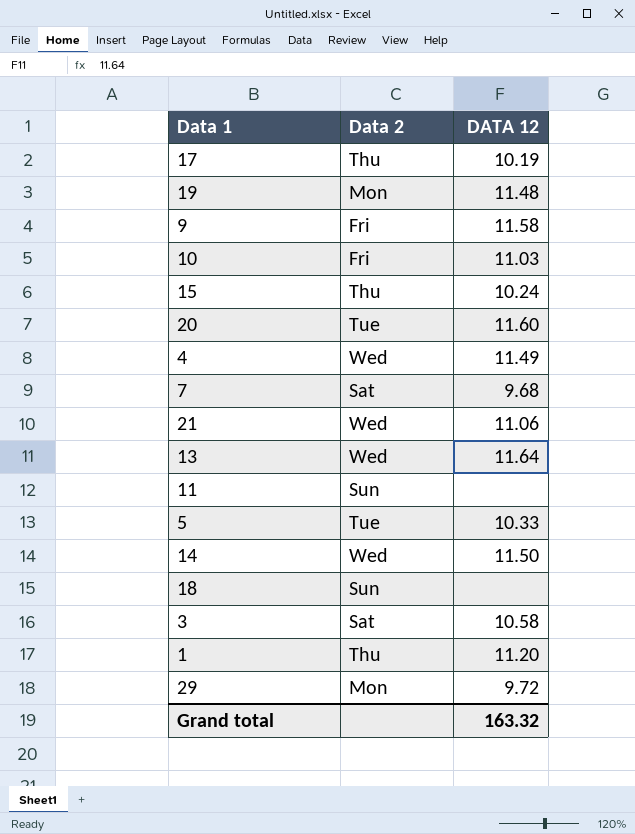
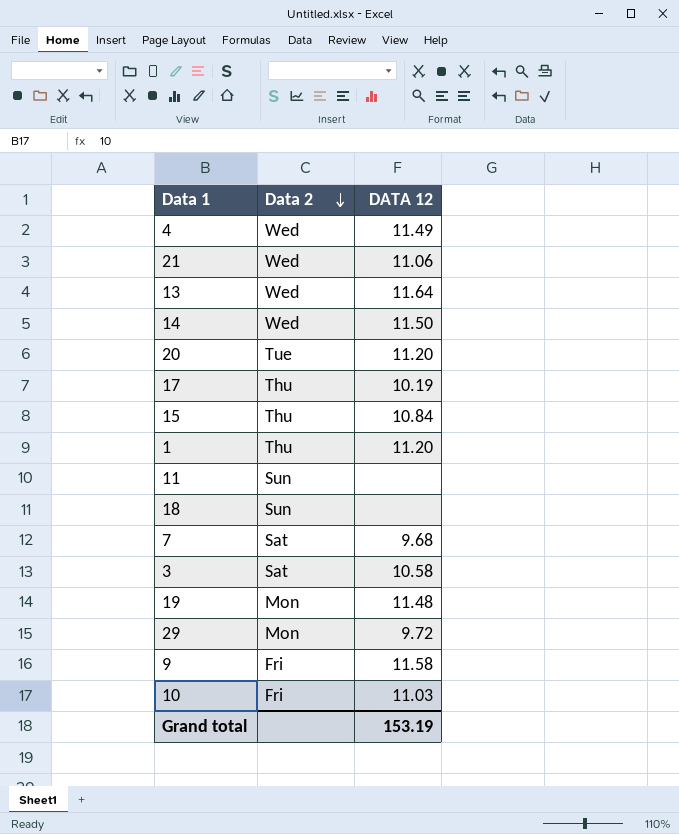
row order: none -> Data 2 descending
row 5: Tue | 10.33 -> none
20 | DATA 12: 11.60 -> 11.20
15 | DATA 12: 10.24 -> 10.84
Grand total | DATA 12: 163.32 -> 153.19

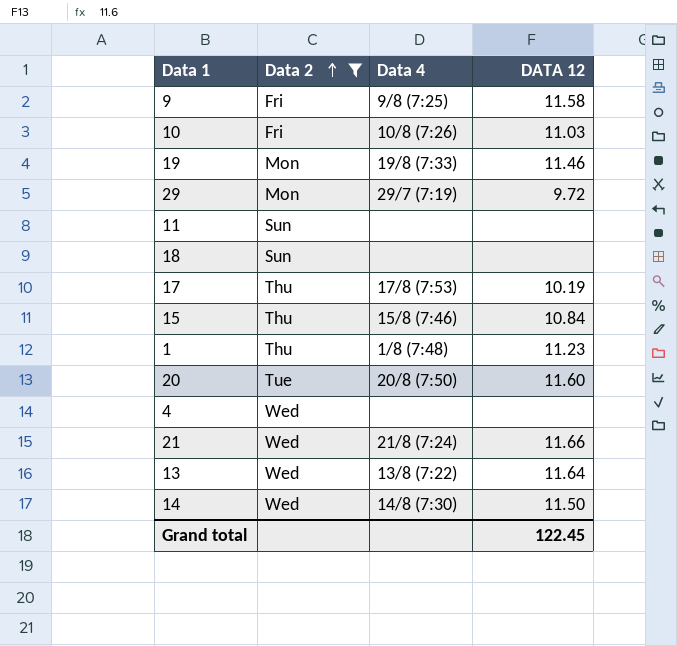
filter: none -> Data 2 != Sat
row order: Data 2 descending -> Data 2 ascending
column Data 4 | position: none -> 3
19 | DATA 12: 11.48 -> 11.46
1 | DATA 12: 11.20 -> 11.23
20 | DATA 12: 11.20 -> 11.60
4 | DATA 12: 11.49 -> none
21 | DATA 12: 11.06 -> 11.66
Grand total | DATA 12: 153.19 -> 122.45

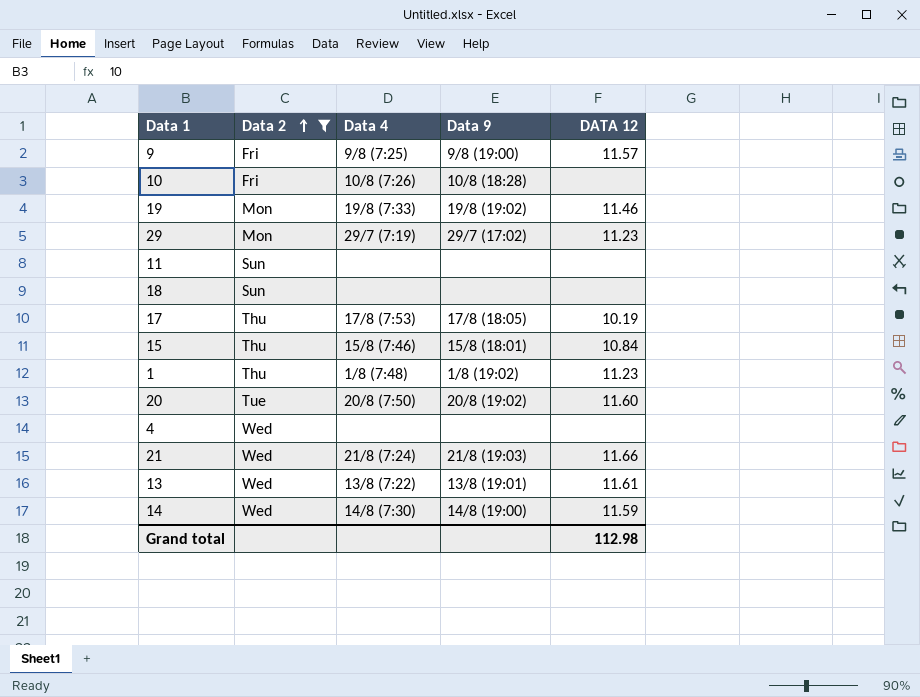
column Data 9 | position: none -> 4
9 | DATA 12: 11.58 -> 11.57
10 | DATA 12: 11.03 -> none
29 | DATA 12: 9.72 -> 11.23
13 | DATA 12: 11.64 -> 11.61
14 | DATA 12: 11.50 -> 11.59
Grand total | DATA 12: 122.45 -> 112.98

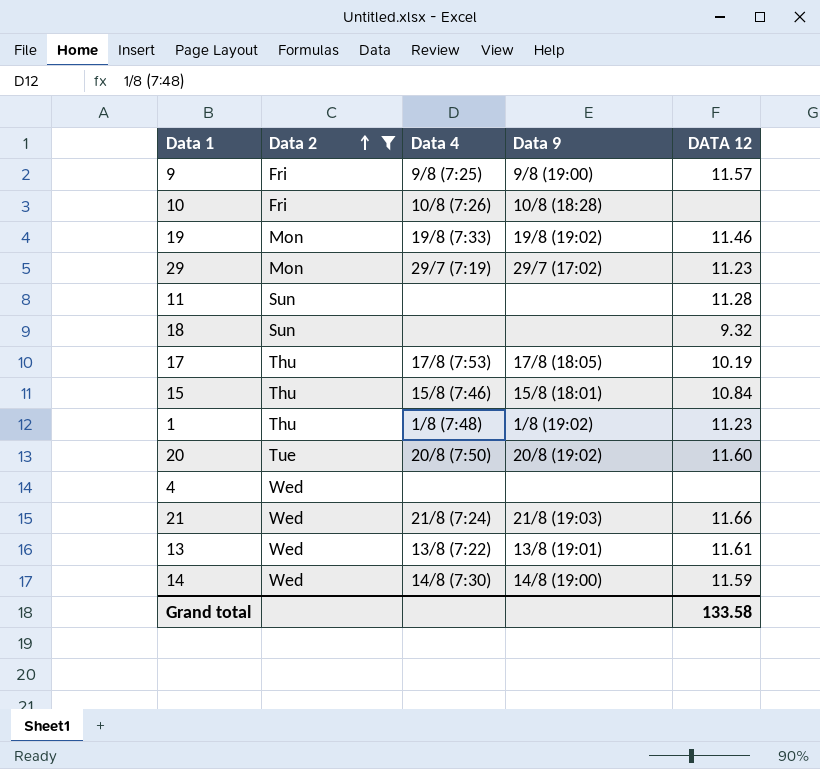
11 | DATA 12: none -> 11.28
18 | DATA 12: none -> 9.32
Grand total | DATA 12: 112.98 -> 133.58

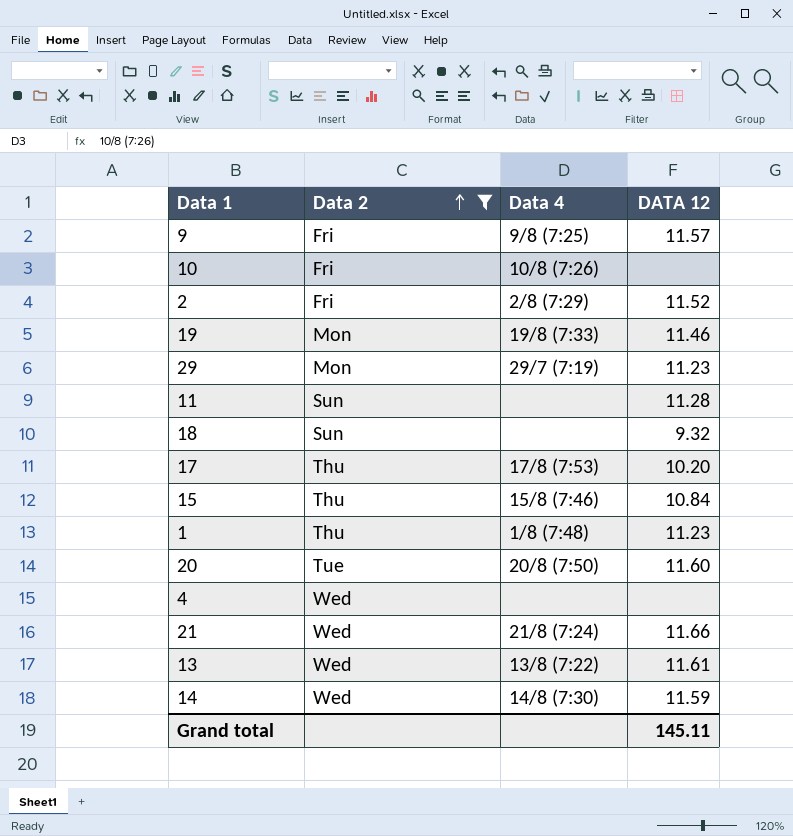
column Data 9 | position: 4 -> none
row 2: none -> Fri | 2/8 (7:29) | 11.52
17 | DATA 12: 10.19 -> 10.20
Grand total | DATA 12: 133.58 -> 145.11

